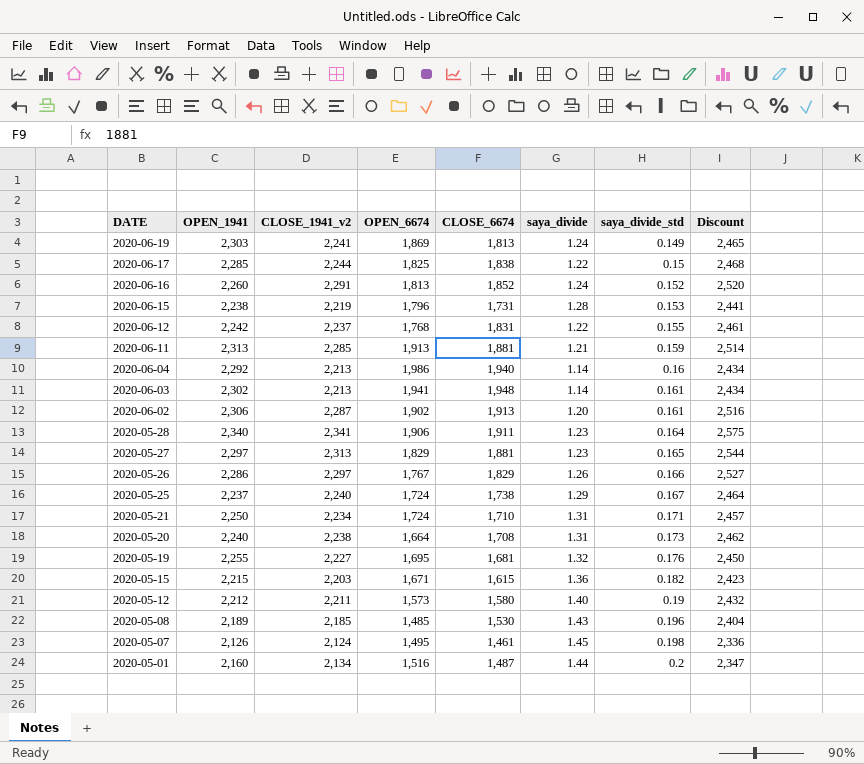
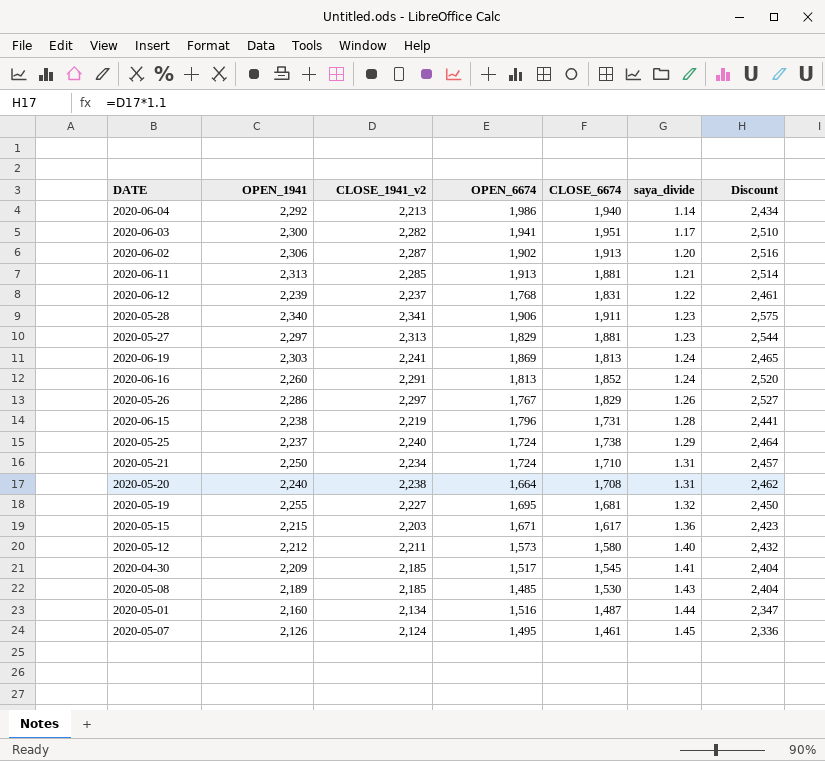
row order: DATE descending -> saya_divide ascending
column saya_divide_std | position: 7 -> none
row 2020-06-17: 2,285 | 2,244 | 1,825 | 1,838 | 1.22 | 0.15 | 2,468 -> none
2020-06-03 | OPEN_1941: 2,302 -> 2,300
2020-06-03 | CLOSE_1941_v2: 2,213 -> 2,282
2020-06-03 | CLOSE_6674: 1,948 -> 1,951
2020-06-03 | saya_divide: 1.14 -> 1.17
2020-06-03 | Discount: 2,434 -> 2,510
2020-06-12 | OPEN_1941: 2,242 -> 2,239
2020-05-15 | CLOSE_6674: 1,615 -> 1,617
row 2020-04-30: none -> 2,209 | 2,185 | 1,517 | 1,545 | 1.41 | 2,404

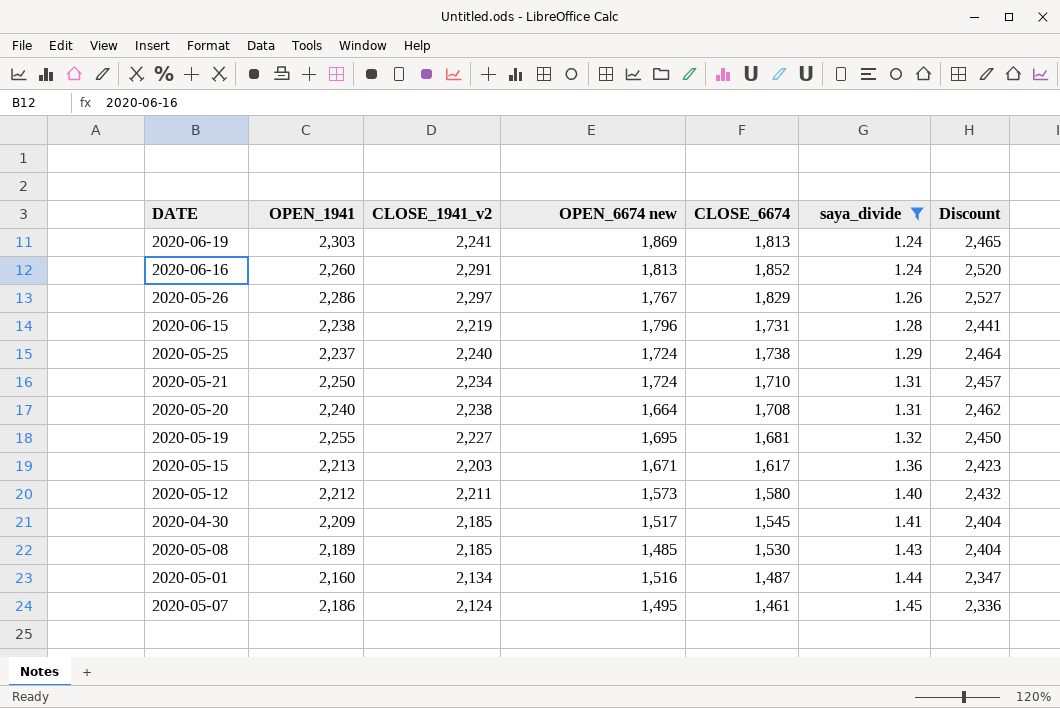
filter: none -> saya_divide >= 1.24
column name: OPEN_6674 -> OPEN_6674 new
2020-05-15 | OPEN_1941: 2,215 -> 2,213
2020-05-07 | OPEN_1941: 2,126 -> 2,186

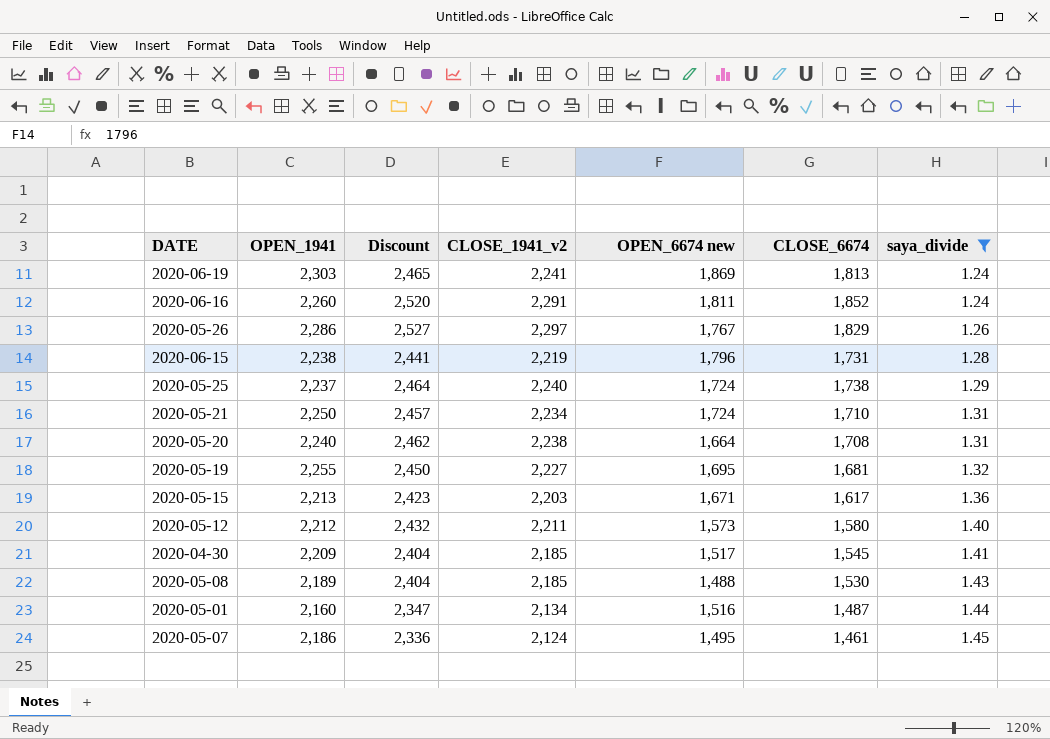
column Discount | position: 7 -> 3
2020-06-16 | OPEN_6674 new: 1,813 -> 1,811
2020-05-08 | OPEN_6674 new: 1,485 -> 1,488

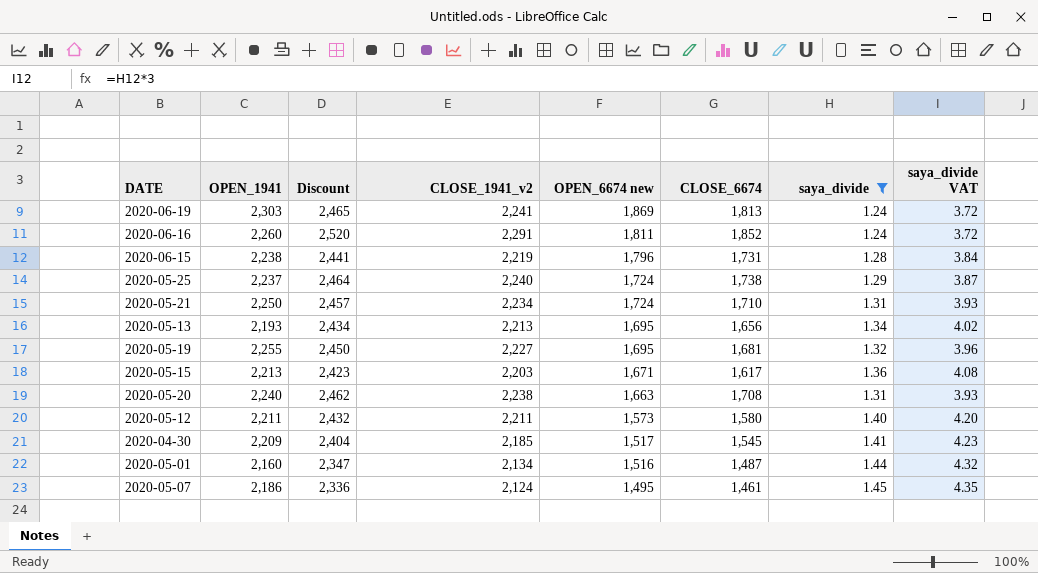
row order: saya_divide ascending -> OPEN_6674 new descending
column saya_divide VAT | formula: none -> [saya_divide] * 3
row 2020-05-26: 2,286 | 2,527 | 2,297 | 1,767 | 1,829 | 1.26 -> none
row 2020-05-08: 2,189 | 2,404 | 2,185 | 1,488 | 1,530 | 1.43 -> none
row 2020-05-13: none -> 2,193 | 2,434 | 2,213 | 1,695 | 1,656 | 1.34 | 4.02
2020-05-20 | OPEN_6674 new: 1,664 -> 1,663
2020-05-12 | OPEN_1941: 2,212 -> 2,211

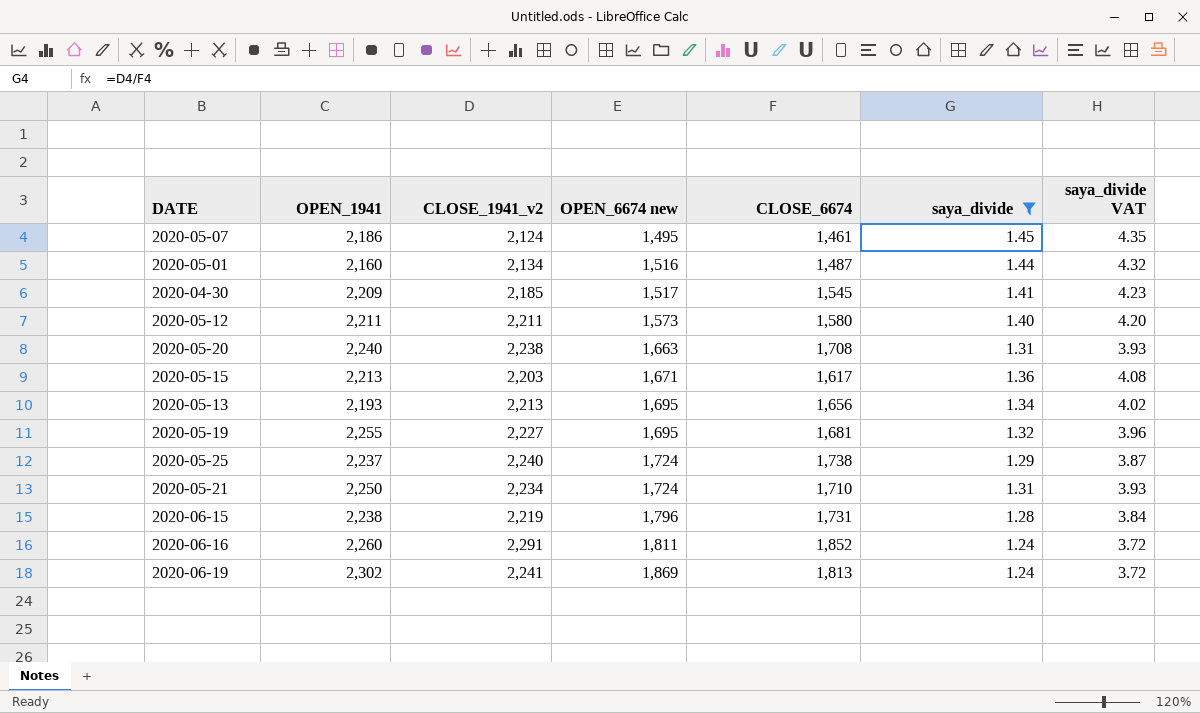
row order: OPEN_6674 new descending -> OPEN_6674 new ascending
column Discount | formula: [CLOSE_1941_v2] * 1.1 -> none
2020-06-19 | OPEN_1941: 2,303 -> 2,302

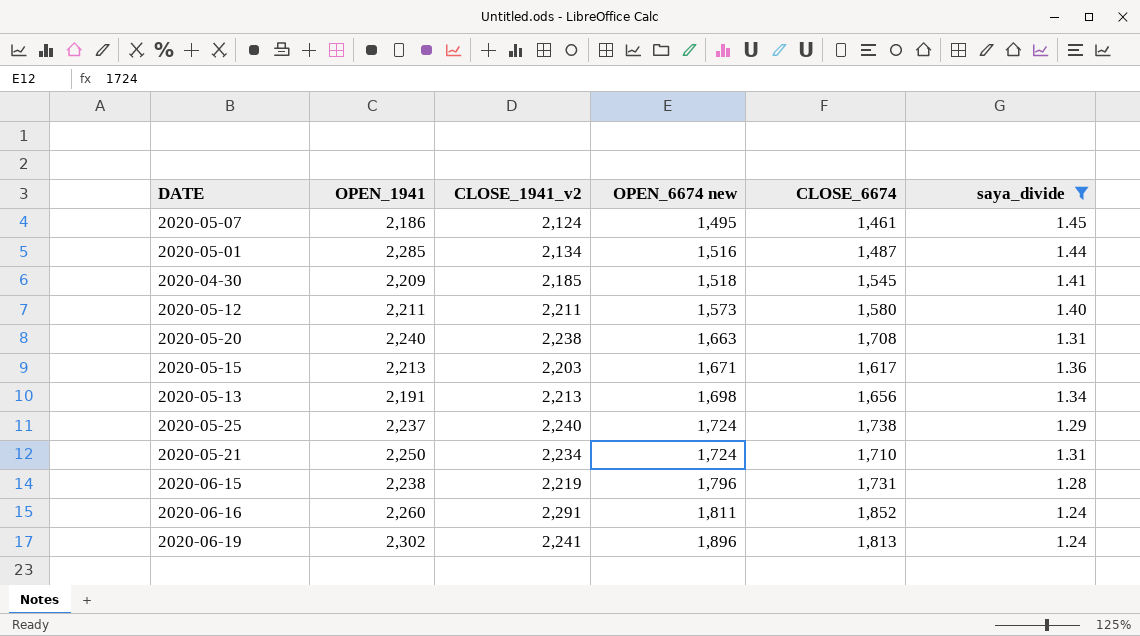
column saya_divide VAT | formula: [saya_divide] * 3 -> none
row 2020-05-19: 2,255 | 2,227 | 1,695 | 1,681 | 1.32 | 3.96 -> none
2020-05-01 | OPEN_1941: 2,160 -> 2,285
2020-04-30 | OPEN_6674 new: 1,517 -> 1,518
2020-05-13 | OPEN_1941: 2,193 -> 2,191
2020-05-13 | OPEN_6674 new: 1,695 -> 1,698
2020-06-19 | OPEN_6674 new: 1,869 -> 1,896

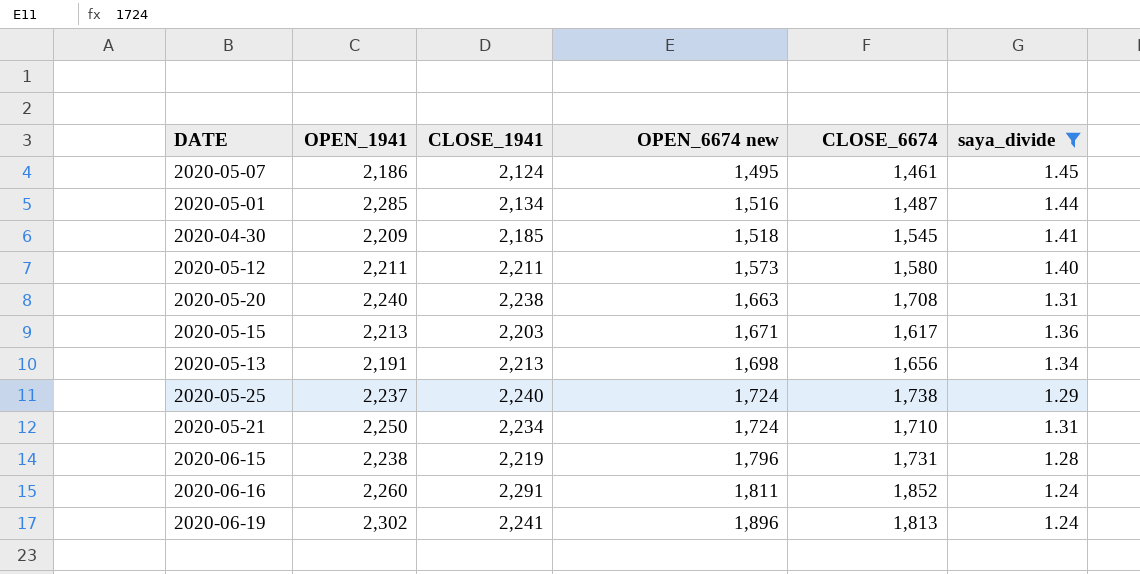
column name: CLOSE_1941_v2 -> CLOSE_1941

